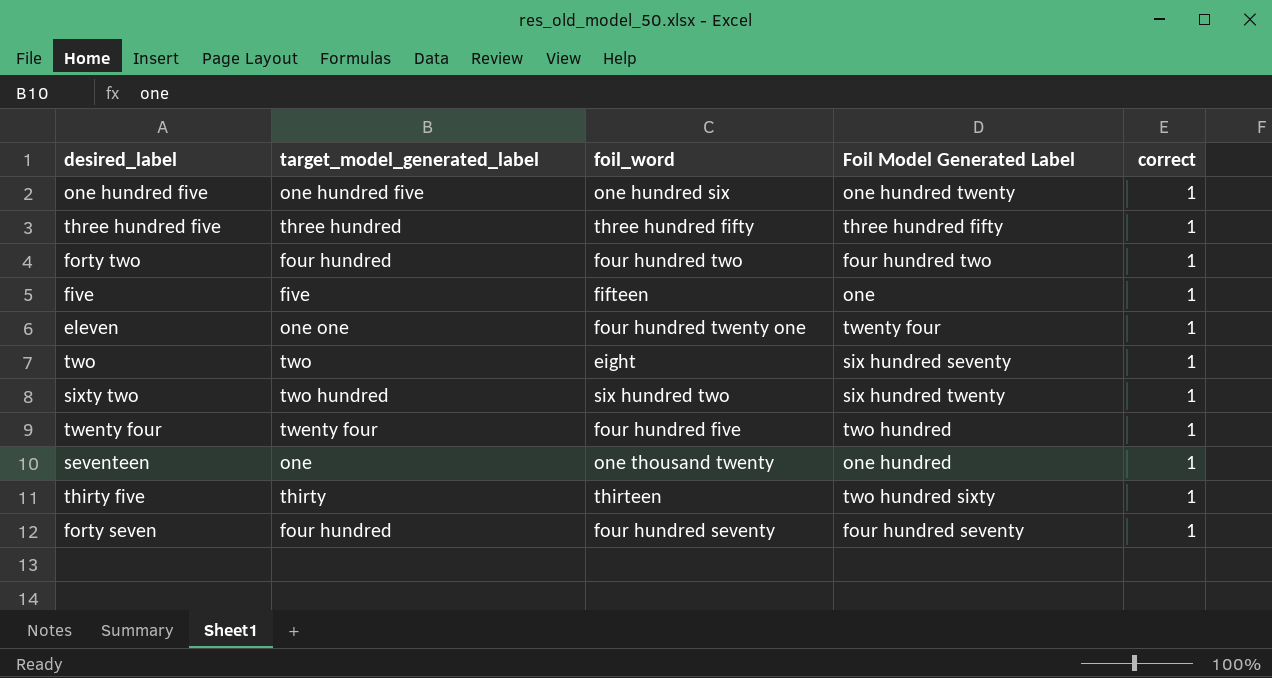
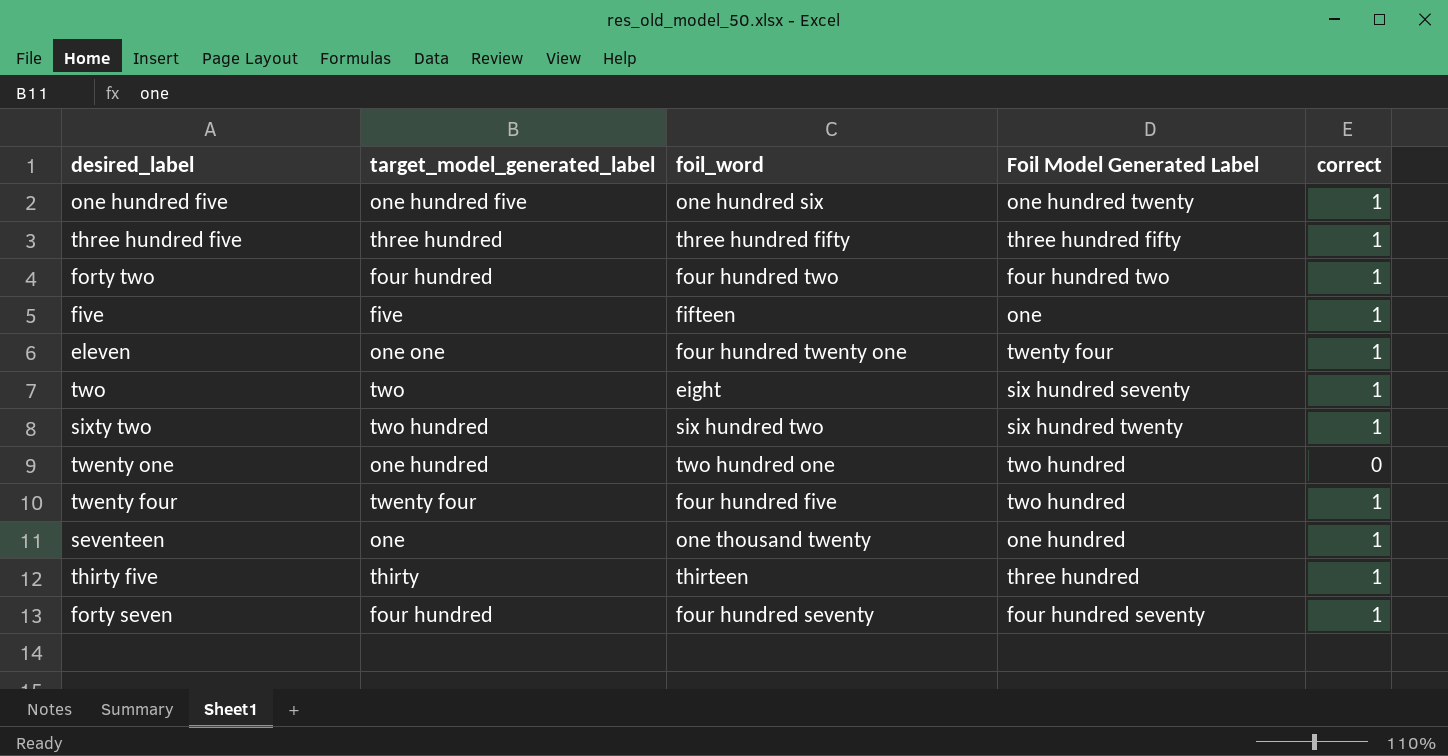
row twenty one: none -> one hundred | two hundred one | two hundred | 0
thirty five | Foil Model Generated Label: two hundred sixty -> three hundred

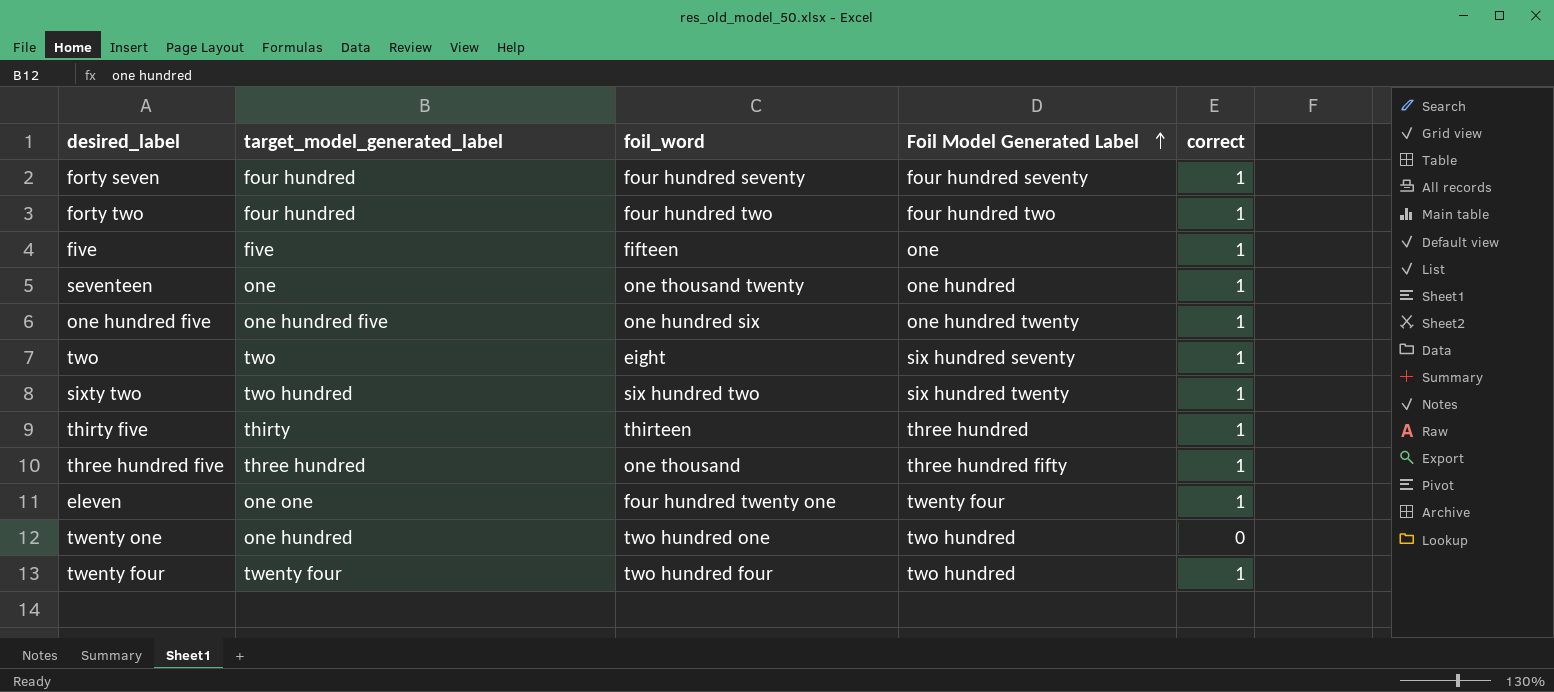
row order: none -> Foil Model Generated Label ascending
three hundred five | foil_word: three hundred fifty -> one thousand
twenty four | foil_word: four hundred five -> two hundred four

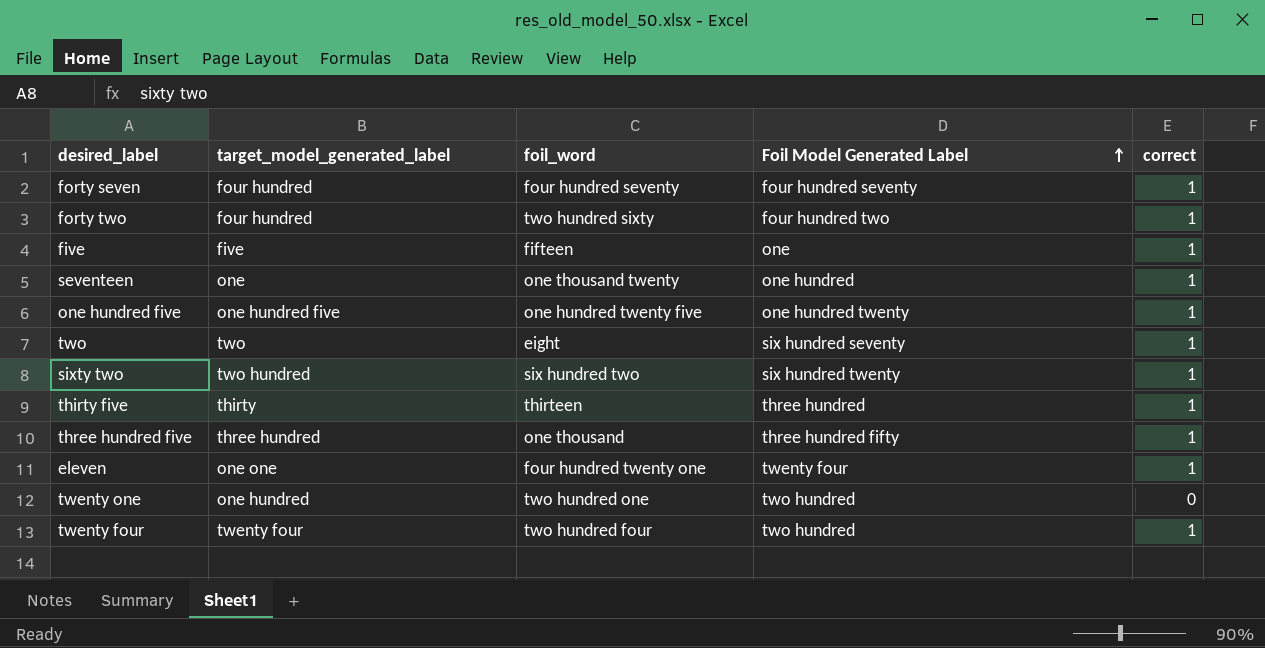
forty two | foil_word: four hundred two -> two hundred sixty
one hundred five | foil_word: one hundred six -> one hundred twenty five

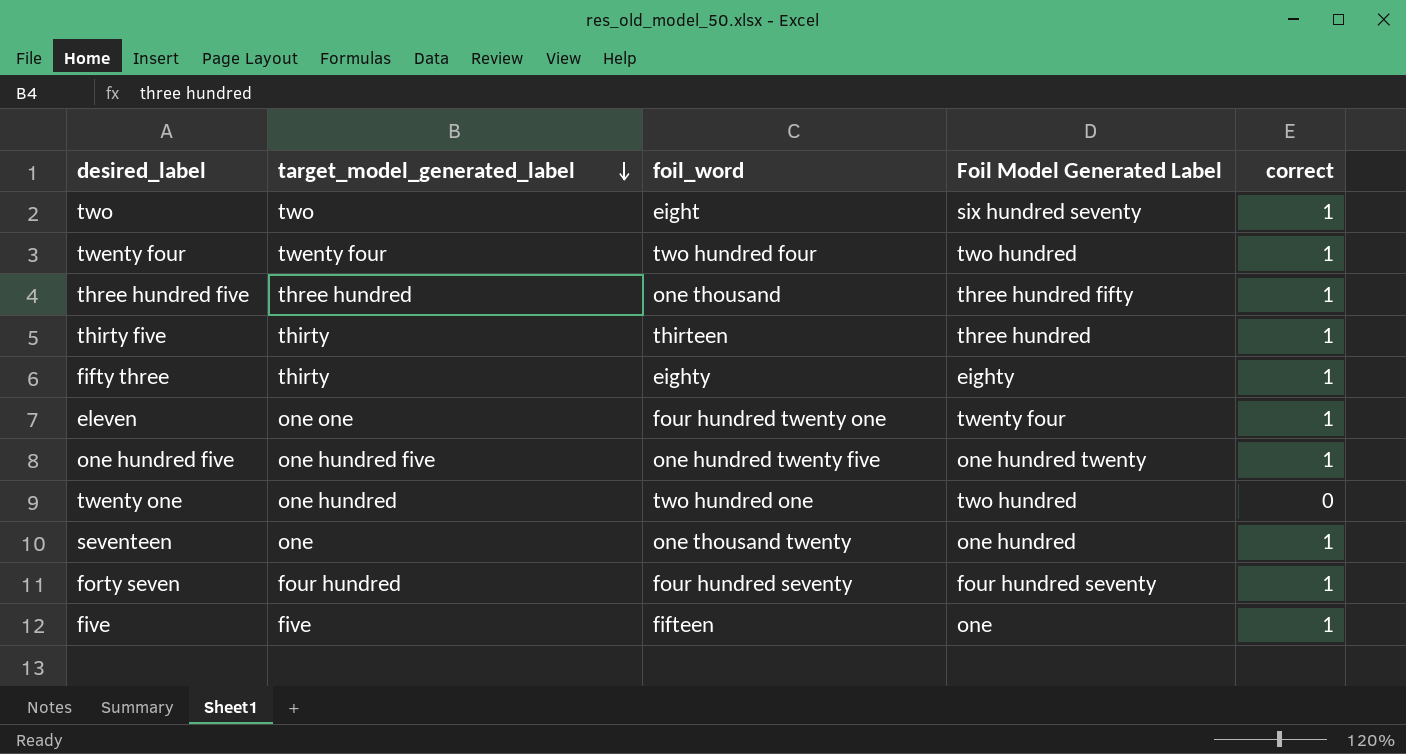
row order: Foil Model Generated Label ascending -> target_model_generated_label descending
row forty two: four hundred | two hundred sixty | four hundred two | 1 -> none
row sixty two: two hundred | six hundred two | six hundred twenty | 1 -> none
row fifty three: none -> thirty | eighty | eighty | 1

